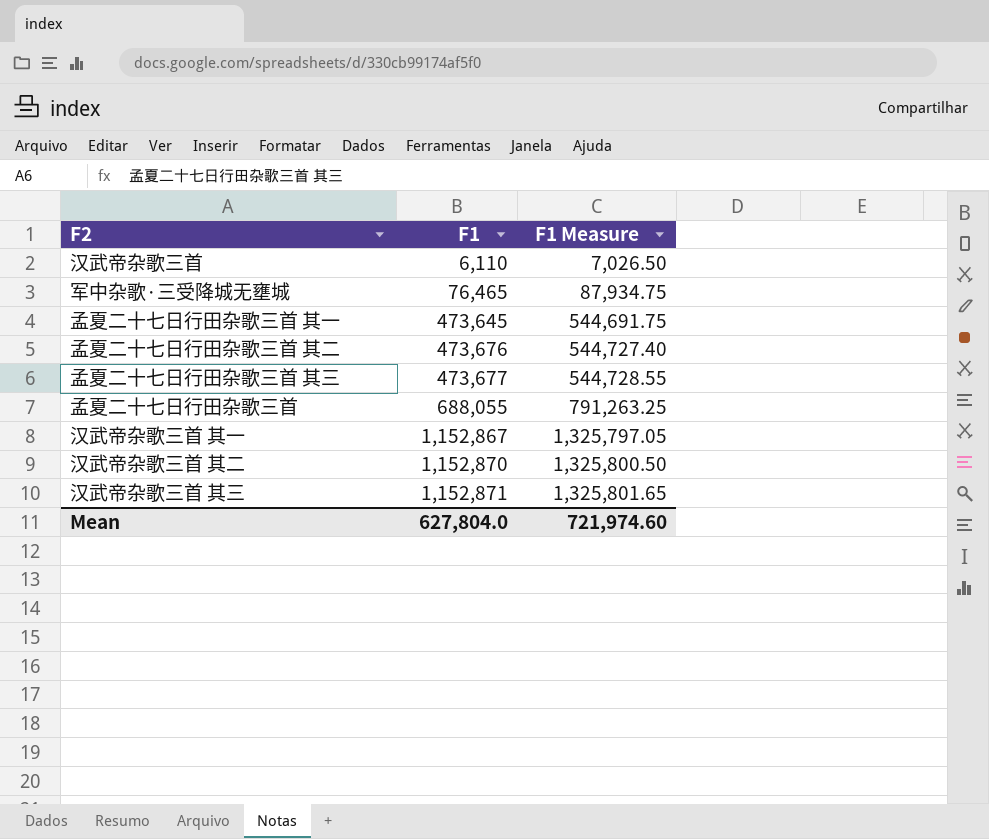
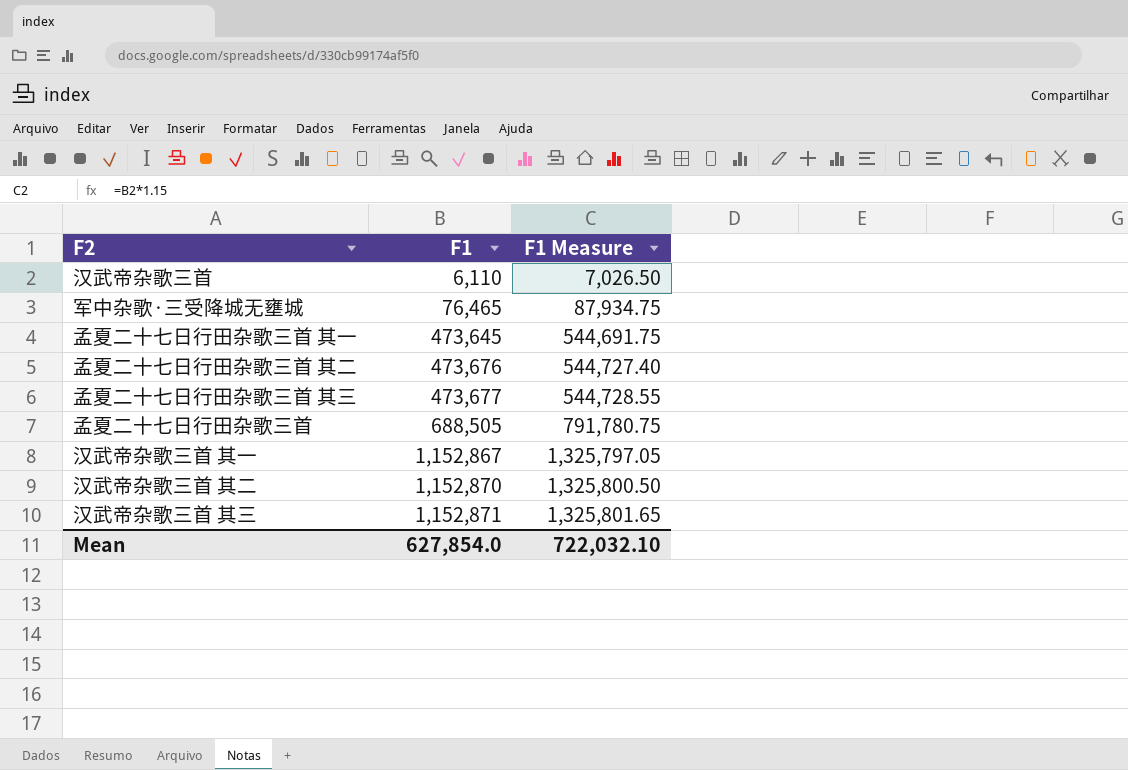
孟夏二十七日行田杂歌三首 | F1: 688,055 -> 688,505
孟夏二十七日行田杂歌三首 | F1 Measure: 791,263.25 -> 791,780.75
Mean | F1: 627,804.0 -> 627,854.0
Mean | F1 Measure: 721,974.60 -> 722,032.10

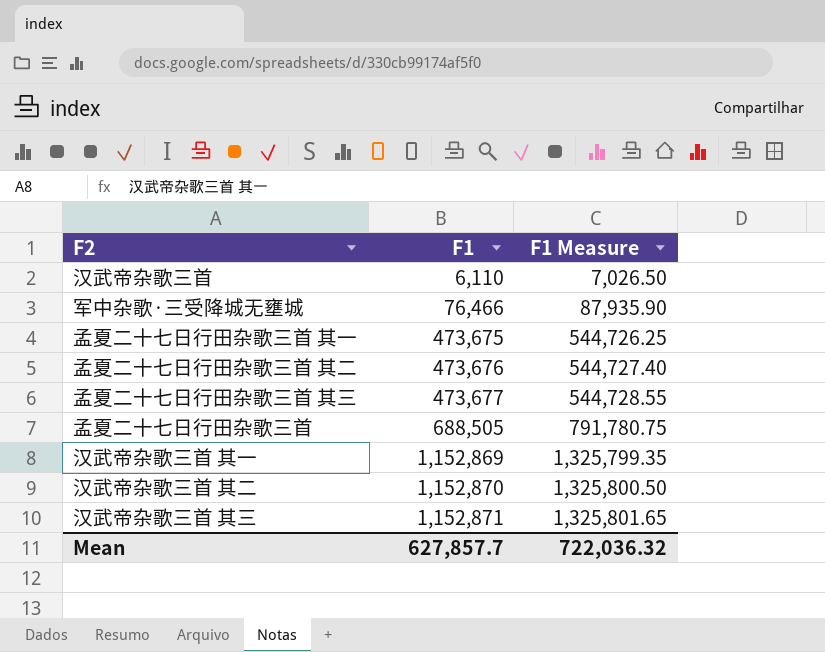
军中杂歌·三受降城无壅城 | F1: 76,465 -> 76,466
军中杂歌·三受降城无壅城 | F1 Measure: 87,934.75 -> 87,935.90
孟夏二十七日行田杂歌三首 其一 | F1: 473,645 -> 473,675
孟夏二十七日行田杂歌三首 其一 | F1 Measure: 544,691.75 -> 544,726.25
汉武帝杂歌三首 其一 | F1: 1,152,867 -> 1,152,869
汉武帝杂歌三首 其一 | F1 Measure: 1,325,797.05 -> 1,325,799.35
Mean | F1: 627,854.0 -> 627,857.7
Mean | F1 Measure: 722,032.10 -> 722,036.32

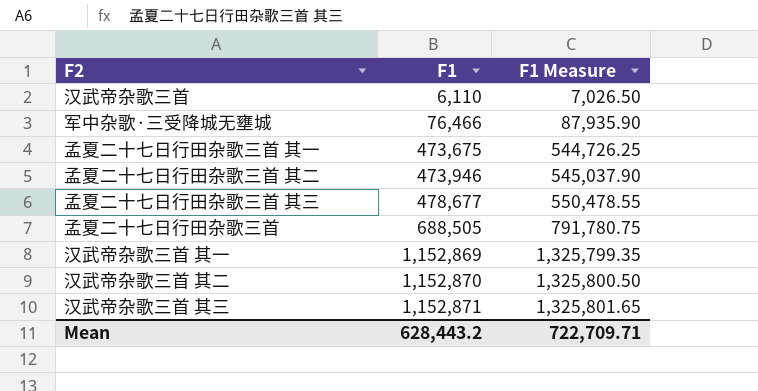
孟夏二十七日行田杂歌三首 其二 | F1: 473,676 -> 473,946
孟夏二十七日行田杂歌三首 其二 | F1 Measure: 544,727.40 -> 545,037.90
孟夏二十七日行田杂歌三首 其三 | F1: 473,677 -> 478,677
孟夏二十七日行田杂歌三首 其三 | F1 Measure: 544,728.55 -> 550,478.55
Mean | F1: 627,857.7 -> 628,443.2
Mean | F1 Measure: 722,036.32 -> 722,709.71

